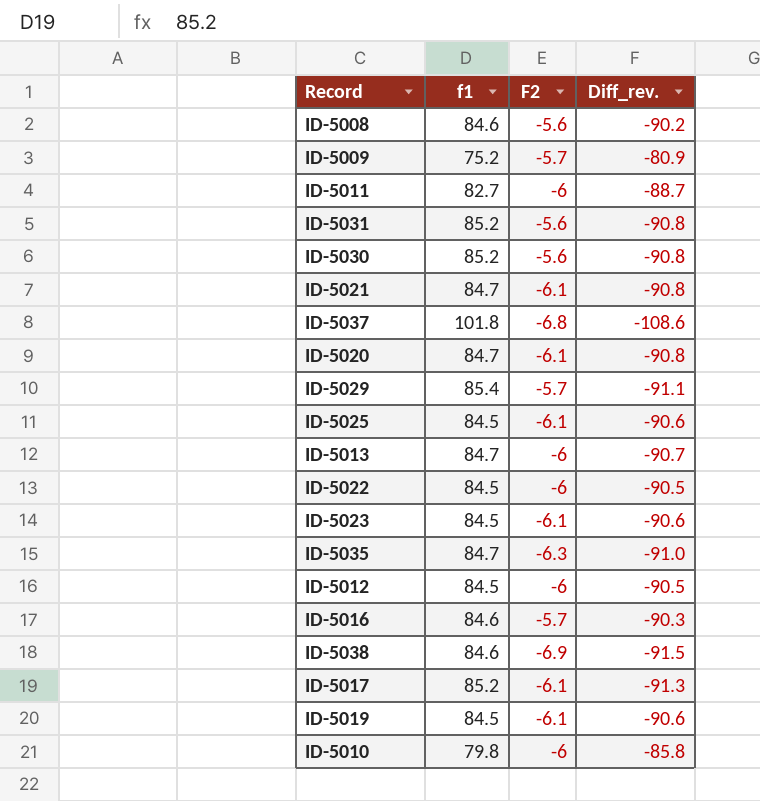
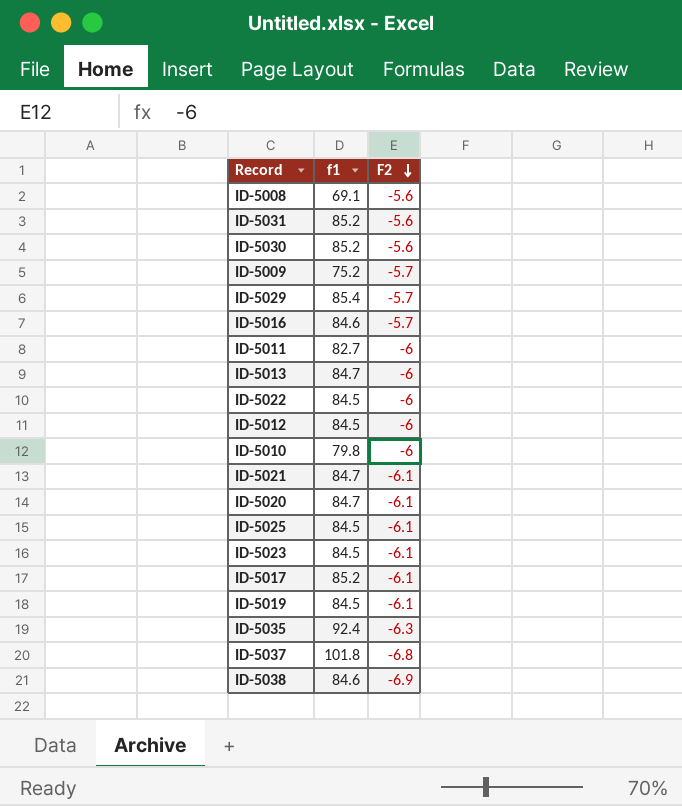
row order: none -> F2 descending
column Diff_rev. | formula: [F2] - [f1] -> none
ID-5008 | f1: 84.6 -> 69.1
ID-5035 | f1: 84.7 -> 92.4

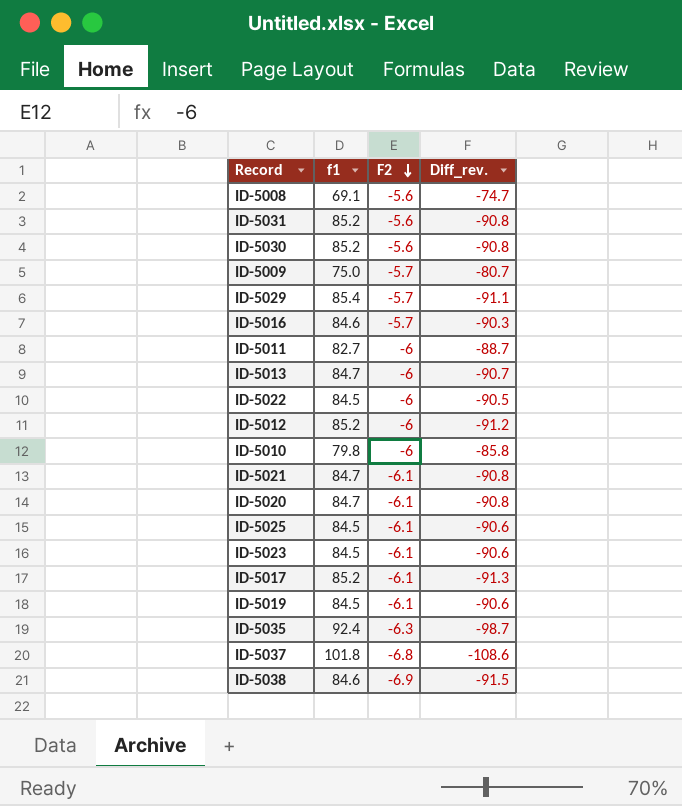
column Diff_rev. | formula: none -> [F2] - [f1]
ID-5009 | f1: 75.2 -> 75.0
ID-5012 | f1: 84.5 -> 85.2

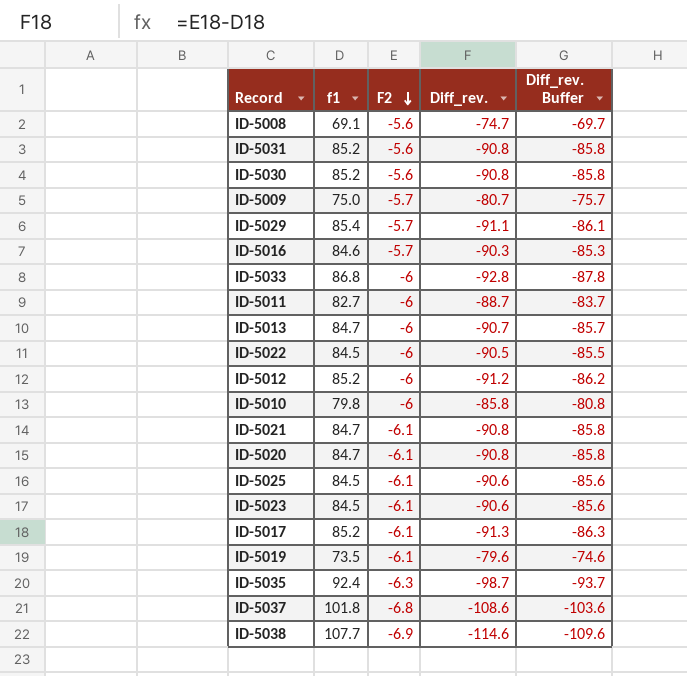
column Diff_rev. Buffer | formula: none -> [Diff_rev.] + 5
row ID-5033: none -> 86.8 | -6 | -92.8 | -87.8
ID-5019 | f1: 84.5 -> 73.5
ID-5019 | Diff_rev.: -90.6 -> -79.6
ID-5038 | f1: 84.6 -> 107.7
ID-5038 | Diff_rev.: -91.5 -> -114.6

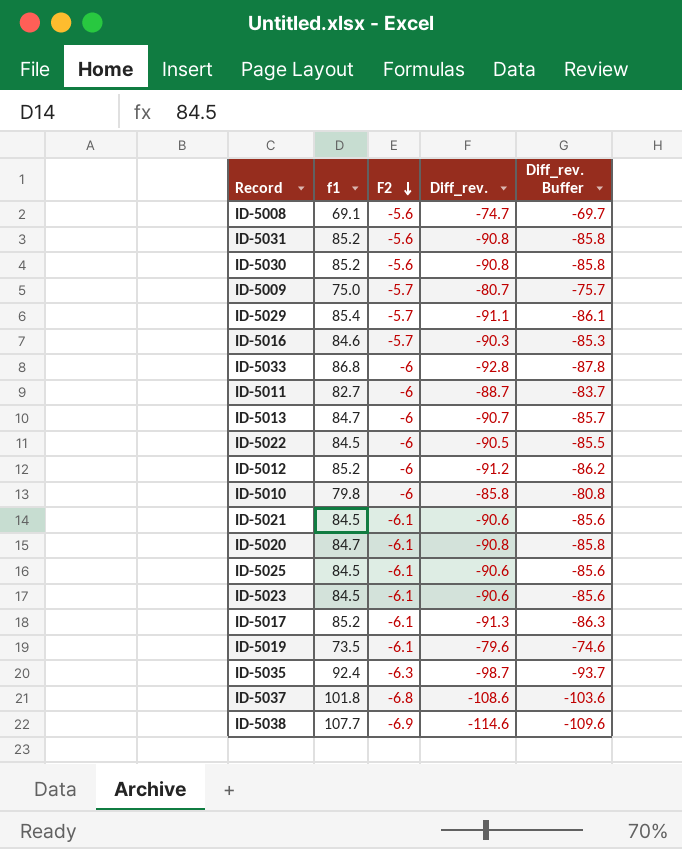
ID-5021 | f1: 84.7 -> 84.5
ID-5021 | Diff_rev.: -90.8 -> -90.6
ID-5021 | Diff_rev. Buffer: -85.8 -> -85.6

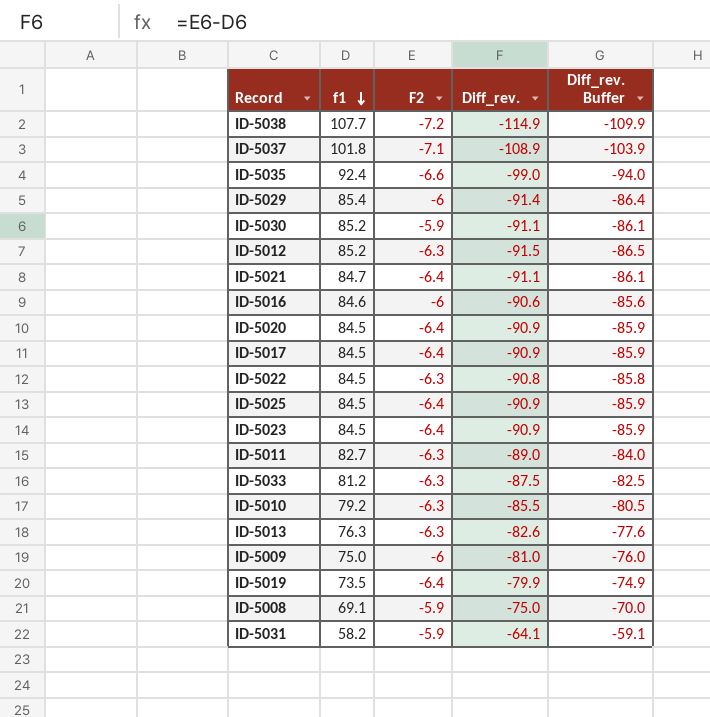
row order: F2 descending -> f1 descending
ID-5038 | F2: -6.9 -> -7.2
ID-5038 | Diff_rev.: -114.6 -> -114.9
ID-5038 | Diff_rev. Buffer: -109.6 -> -109.9
ID-5037 | F2: -6.8 -> -7.1
ID-5037 | Diff_rev.: -108.6 -> -108.9
ID-5037 | Diff_rev. Buffer: -103.6 -> -103.9
ID-5035 | F2: -6.3 -> -6.6
ID-5035 | Diff_rev.: -98.7 -> -99.0
ID-5035 | Diff_rev. Buffer: -93.7 -> -94.0
ID-5029 | F2: -5.7 -> -6
ID-5029 | Diff_rev.: -91.1 -> -91.4
ID-5029 | Diff_rev. Buffer: -86.1 -> -86.4
ID-5030 | F2: -5.6 -> -5.9
ID-5030 | Diff_rev.: -90.8 -> -91.1
ID-5030 | Diff_rev. Buffer: -85.8 -> -86.1
ID-5012 | F2: -6 -> -6.3
ID-5012 | Diff_rev.: -91.2 -> -91.5
ID-5012 | Diff_rev. Buffer: -86.2 -> -86.5
ID-5021 | f1: 84.5 -> 84.7
ID-5021 | F2: -6.1 -> -6.4
ID-5021 | Diff_rev.: -90.6 -> -91.1
ID-5021 | Diff_rev. Buffer: -85.6 -> -86.1
ID-5016 | F2: -5.7 -> -6
ID-5016 | Diff_rev.: -90.3 -> -90.6
ID-5016 | Diff_rev. Buffer: -85.3 -> -85.6
ID-5020 | f1: 84.7 -> 84.5
ID-5020 | F2: -6.1 -> -6.4
ID-5020 | Diff_rev.: -90.8 -> -90.9
ID-5020 | Diff_rev. Buffer: -85.8 -> -85.9
ID-5017 | f1: 85.2 -> 84.5
ID-5017 | F2: -6.1 -> -6.4
ID-5017 | Diff_rev.: -91.3 -> -90.9
ID-5017 | Diff_rev. Buffer: -86.3 -> -85.9
ID-5022 | F2: -6 -> -6.3
ID-5022 | Diff_rev.: -90.5 -> -90.8
ID-5022 | Diff_rev. Buffer: -85.5 -> -85.8
ID-5025 | F2: -6.1 -> -6.4
ID-5025 | Diff_rev.: -90.6 -> -90.9
ID-5025 | Diff_rev. Buffer: -85.6 -> -85.9
ID-5023 | F2: -6.1 -> -6.4
ID-5023 | Diff_rev.: -90.6 -> -90.9
ID-5023 | Diff_rev. Buffer: -85.6 -> -85.9
ID-5011 | F2: -6 -> -6.3
ID-5011 | Diff_rev.: -88.7 -> -89.0
ID-5011 | Diff_rev. Buffer: -83.7 -> -84.0
ID-5033 | f1: 86.8 -> 81.2
ID-5033 | F2: -6 -> -6.3
ID-5033 | Diff_rev.: -92.8 -> -87.5
ID-5033 | Diff_rev. Buffer: -87.8 -> -82.5
ID-5010 | f1: 79.8 -> 79.2
ID-5010 | F2: -6 -> -6.3
ID-5010 | Diff_rev.: -85.8 -> -85.5
ID-5010 | Diff_rev. Buffer: -80.8 -> -80.5
ID-5013 | f1: 84.7 -> 76.3
ID-5013 | F2: -6 -> -6.3
ID-5013 | Diff_rev.: -90.7 -> -82.6
ID-5013 | Diff_rev. Buffer: -85.7 -> -77.6
ID-5009 | F2: -5.7 -> -6
ID-5009 | Diff_rev.: -80.7 -> -81.0
ID-5009 | Diff_rev. Buffer: -75.7 -> -76.0
ID-5019 | F2: -6.1 -> -6.4
ID-5019 | Diff_rev.: -79.6 -> -79.9
ID-5019 | Diff_rev. Buffer: -74.6 -> -74.9
ID-5008 | F2: -5.6 -> -5.9
ID-5008 | Diff_rev.: -74.7 -> -75.0
ID-5008 | Diff_rev. Buffer: -69.7 -> -70.0
ID-5031 | f1: 85.2 -> 58.2
ID-5031 | F2: -5.6 -> -5.9
ID-5031 | Diff_rev.: -90.8 -> -64.1
ID-5031 | Diff_rev. Buffer: -85.8 -> -59.1

